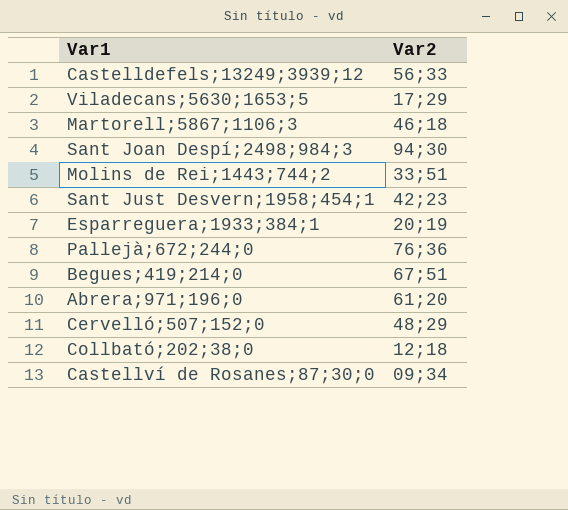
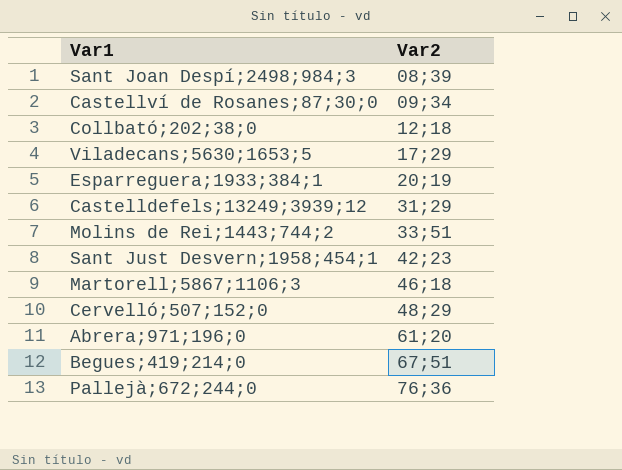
row order: none -> Var2 ascending
Sant Joan Despí;2498;984;3 | Var2: 94;30 -> 08;39
Castelldefels;13249;3939;12 | Var2: 56;33 -> 31;29

